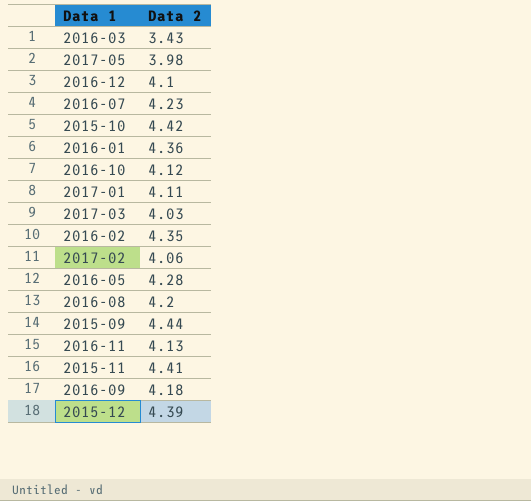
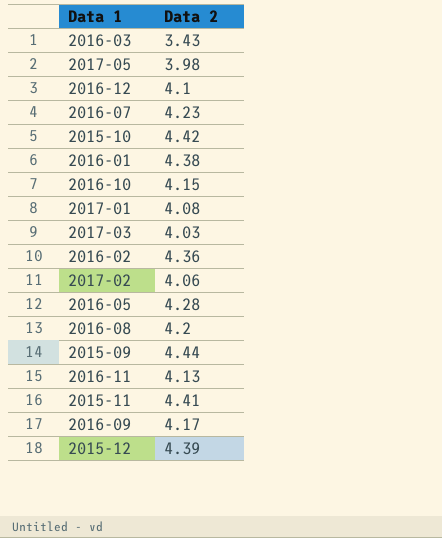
2016-01 | Data 2: 4.36 -> 4.38
2016-10 | Data 2: 4.12 -> 4.15
2017-01 | Data 2: 4.11 -> 4.08
2016-02 | Data 2: 4.35 -> 4.36
2016-09 | Data 2: 4.18 -> 4.17

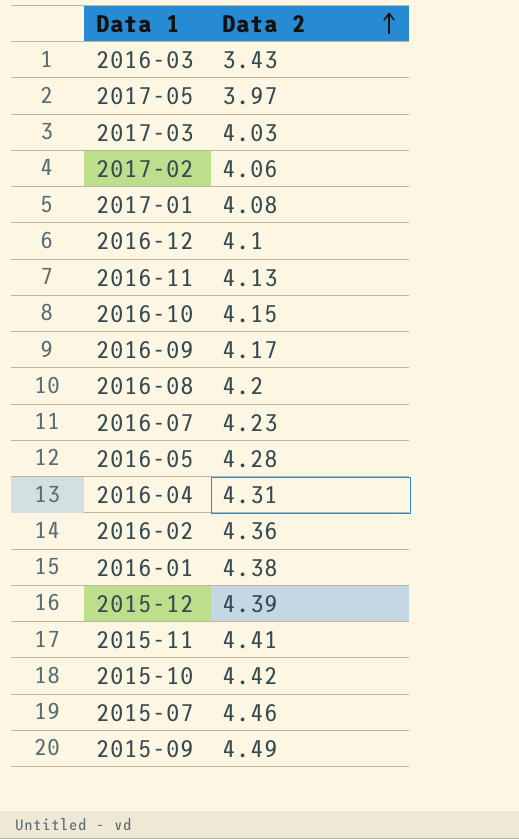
row order: none -> Data 2 ascending
2017-05 | Data 2: 3.98 -> 3.97
row 2016-04: none -> 4.31
row 2015-07: none -> 4.46
2015-09 | Data 2: 4.44 -> 4.49

